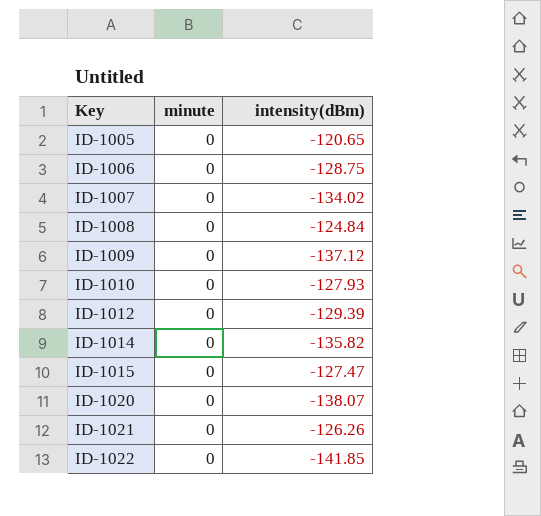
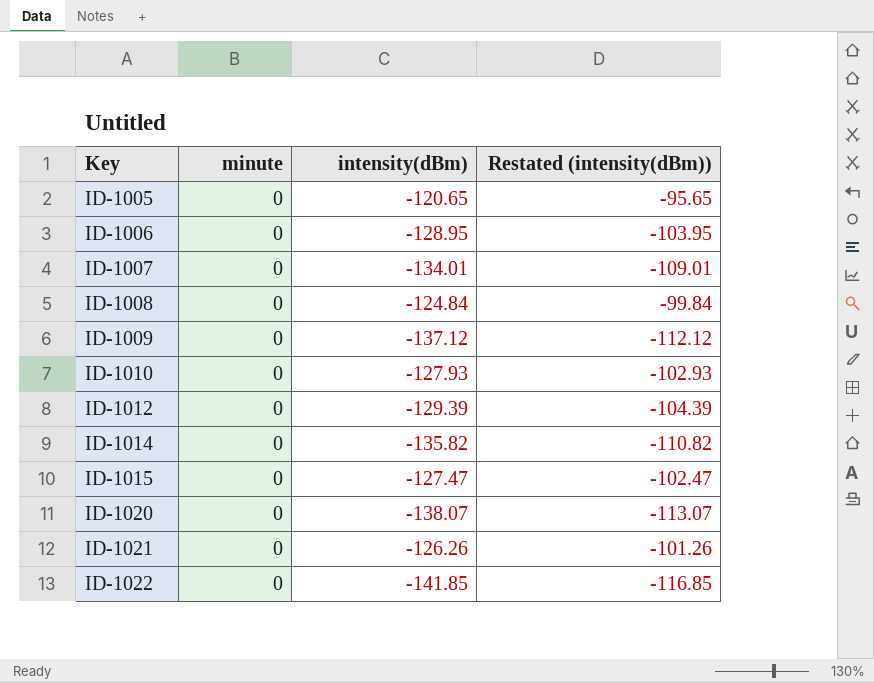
column Restated (intensity(dBm)) | formula: none -> [intensity(dBm)] + 25
ID-1006 | intensity(dBm): -128.75 -> -128.95
ID-1007 | intensity(dBm): -134.02 -> -134.01

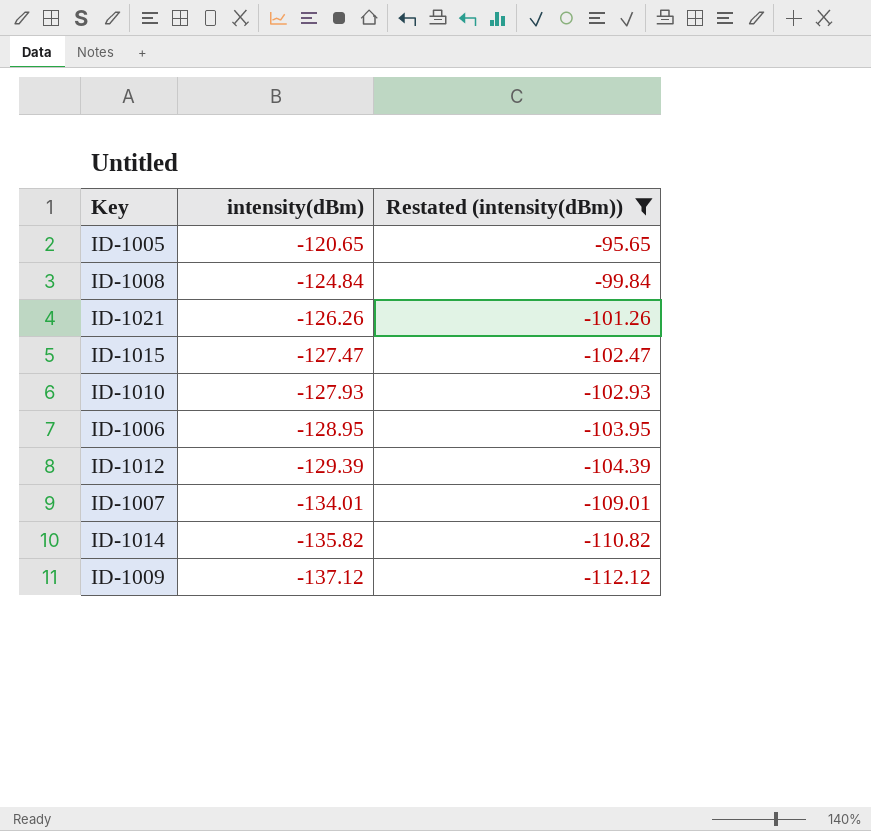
filter: none -> Restated (intensity(dBm)) >= -112.12
row order: Key ascending -> intensity(dBm) descending
column minute | position: 2 -> none

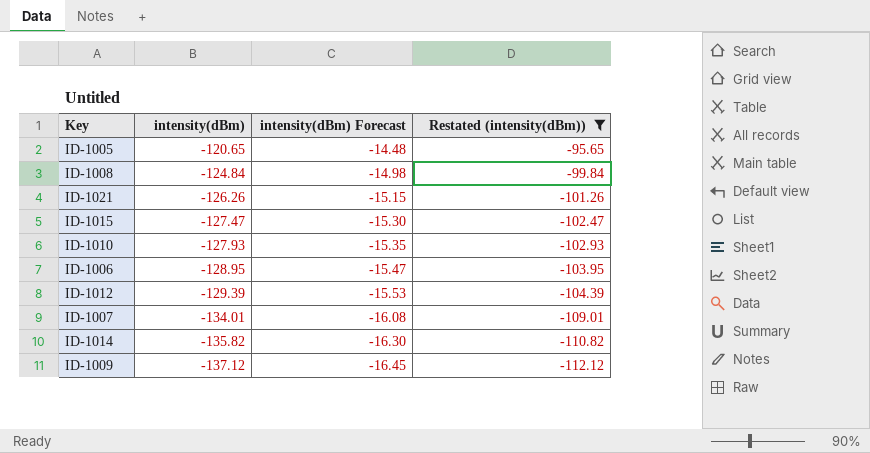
column intensity(dBm) Forecast | formula: none -> [intensity(dBm)] * 0.12

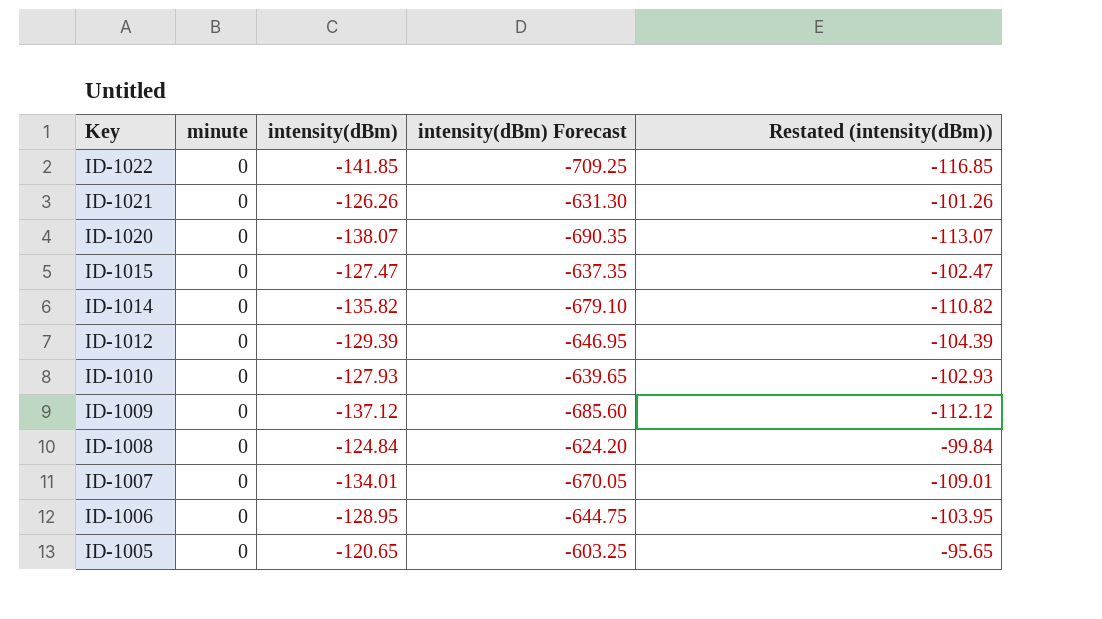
filter: Restated (intensity(dBm)) >= -112.12 -> none
row order: intensity(dBm) descending -> Key descending
column minute | position: none -> 2
column intensity(dBm) Forecast | formula: [intensity(dBm)] * 0.12 -> [intensity(dBm)] * 5

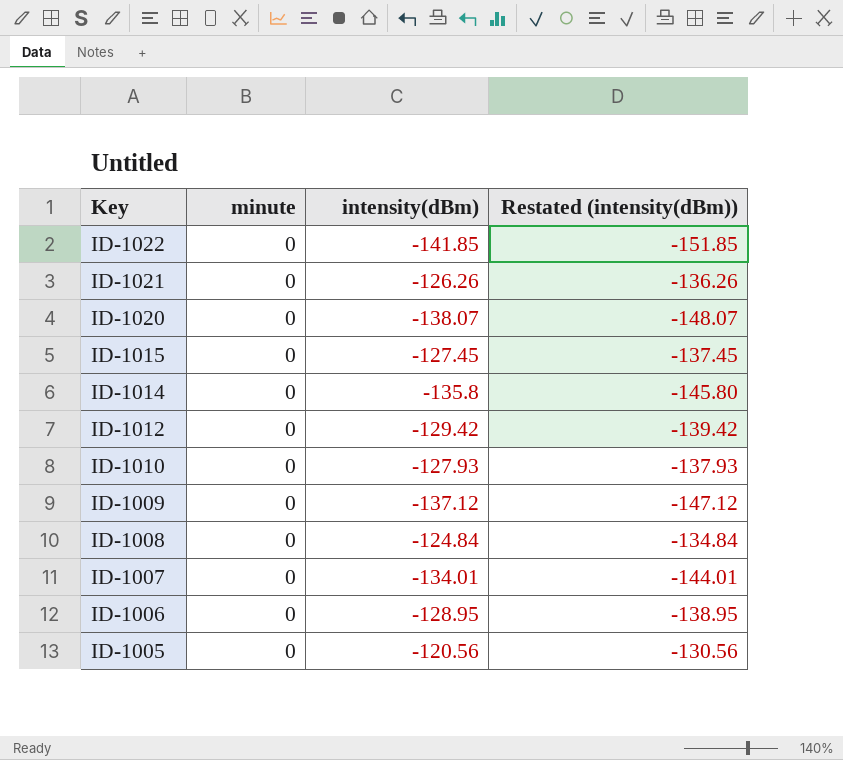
column intensity(dBm) Forecast | formula: [intensity(dBm)] * 5 -> none
column Restated (intensity(dBm)) | formula: [intensity(dBm)] + 25 -> [intensity(dBm)] - 10
ID-1015 | intensity(dBm): -127.47 -> -127.45
ID-1014 | intensity(dBm): -135.82 -> -135.8
ID-1012 | intensity(dBm): -129.39 -> -129.42
ID-1005 | intensity(dBm): -120.65 -> -120.56

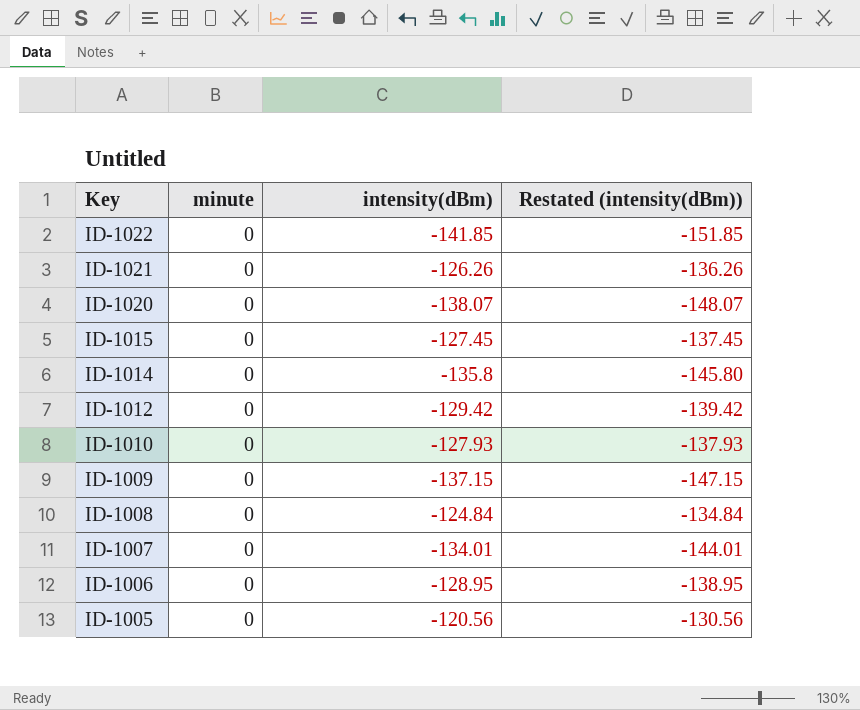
ID-1009 | intensity(dBm): -137.12 -> -137.15
ID-1009 | Restated (intensity(dBm)): -147.12 -> -147.15

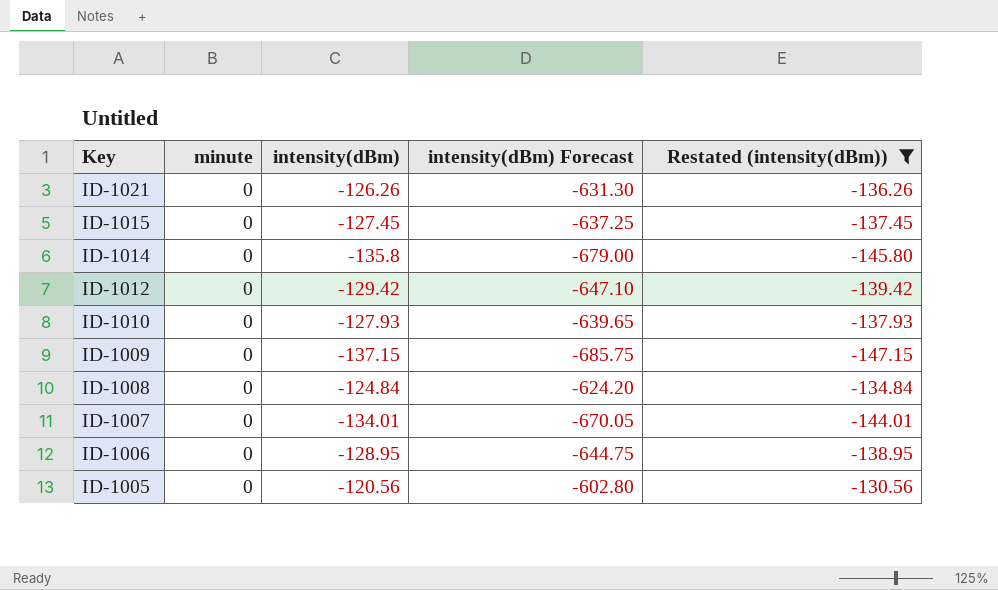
filter: none -> Restated (intensity(dBm)) >= -147.15
column intensity(dBm) Forecast | formula: none -> [intensity(dBm)] * 5

